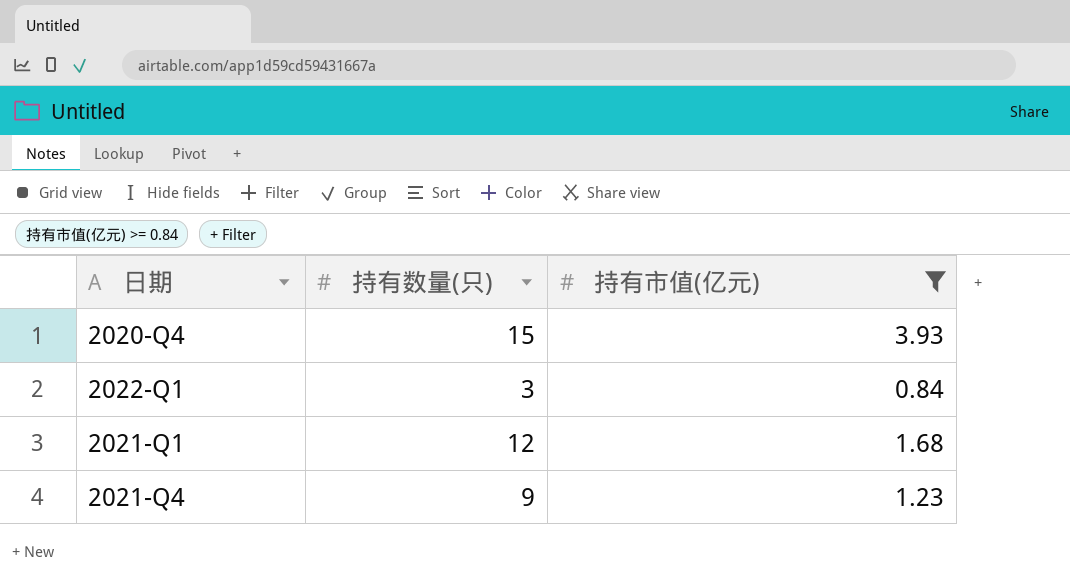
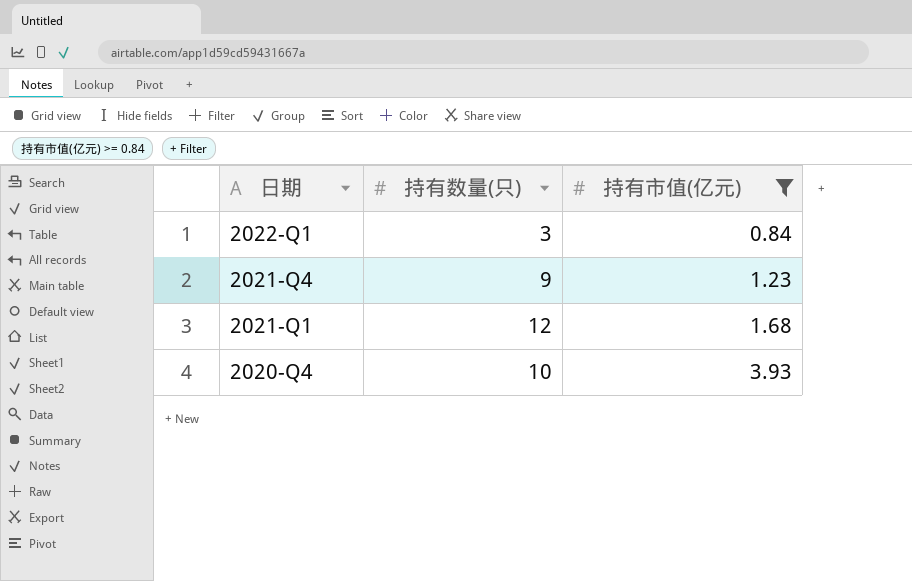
row order: none -> 日期 descending
2020-Q4 | 持有数量(只): 15 -> 10

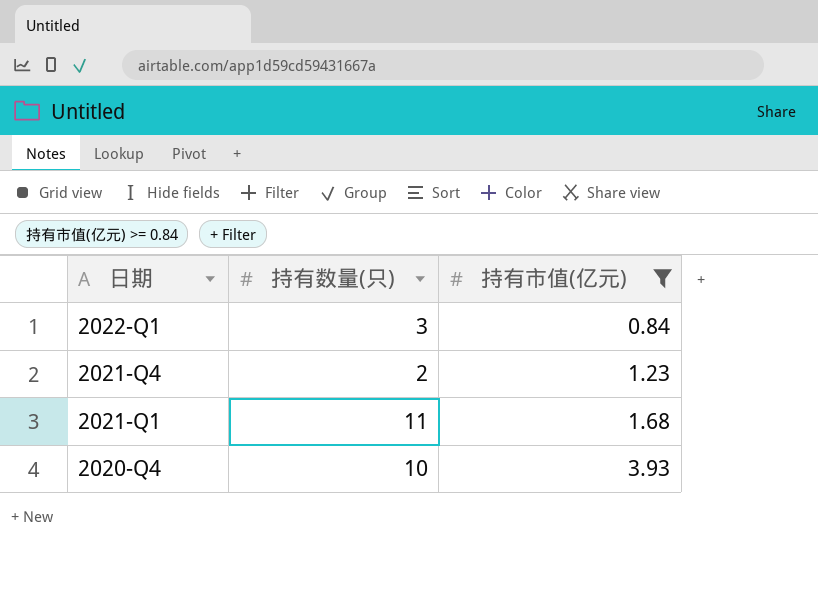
2021-Q4 | 持有数量(只): 9 -> 2
2021-Q1 | 持有数量(只): 12 -> 11

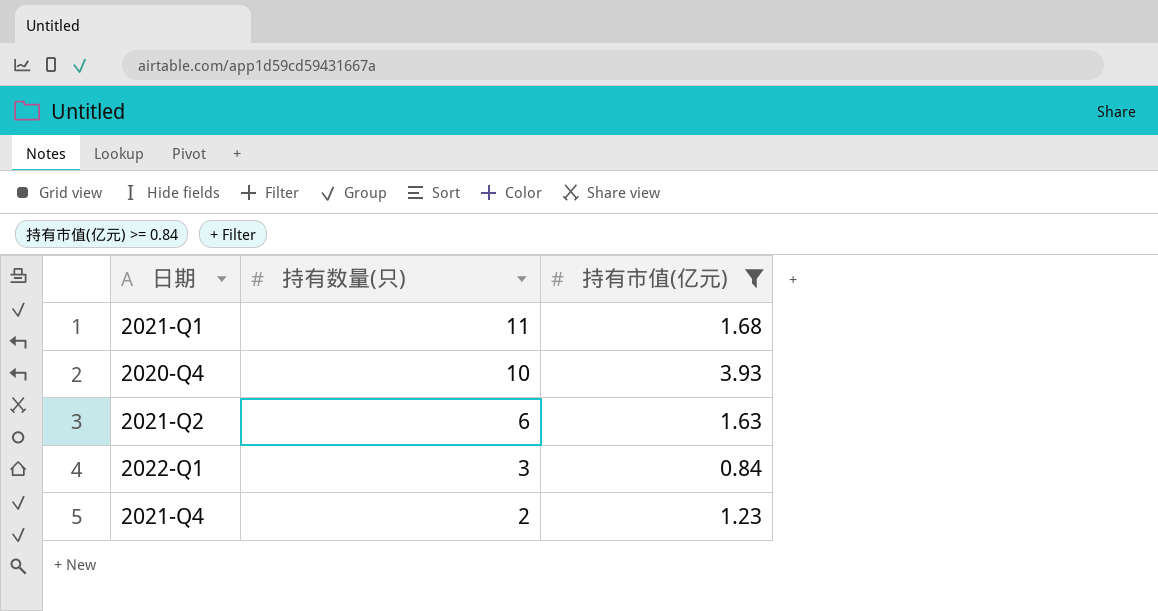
row order: 日期 descending -> 持有数量(只) descending
row 2021-Q2: none -> 6 | 1.63

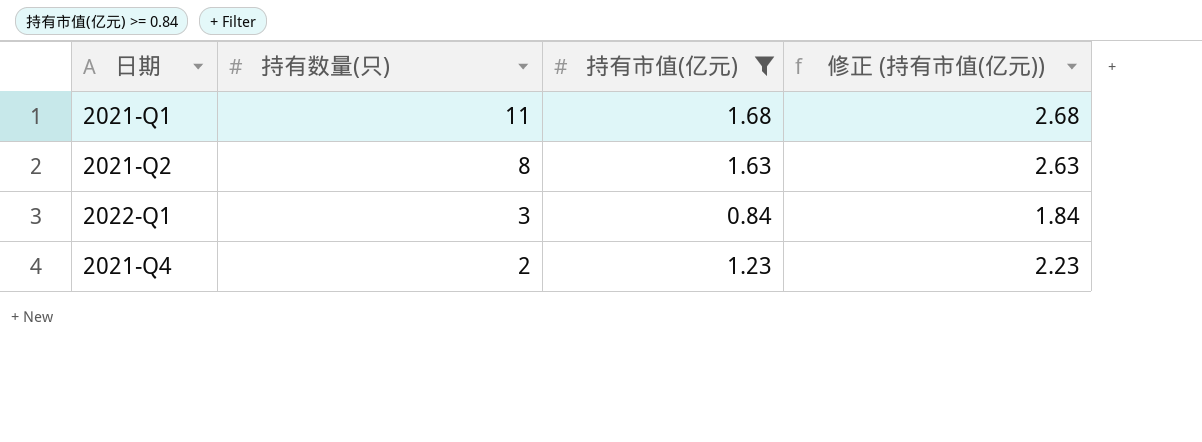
column 修正 (持有市值(亿元)) | formula: none -> [持有市值(亿元)] + 1
row 2020-Q4: 10 | 3.93 -> none
2021-Q2 | 持有数量(只): 6 -> 8

